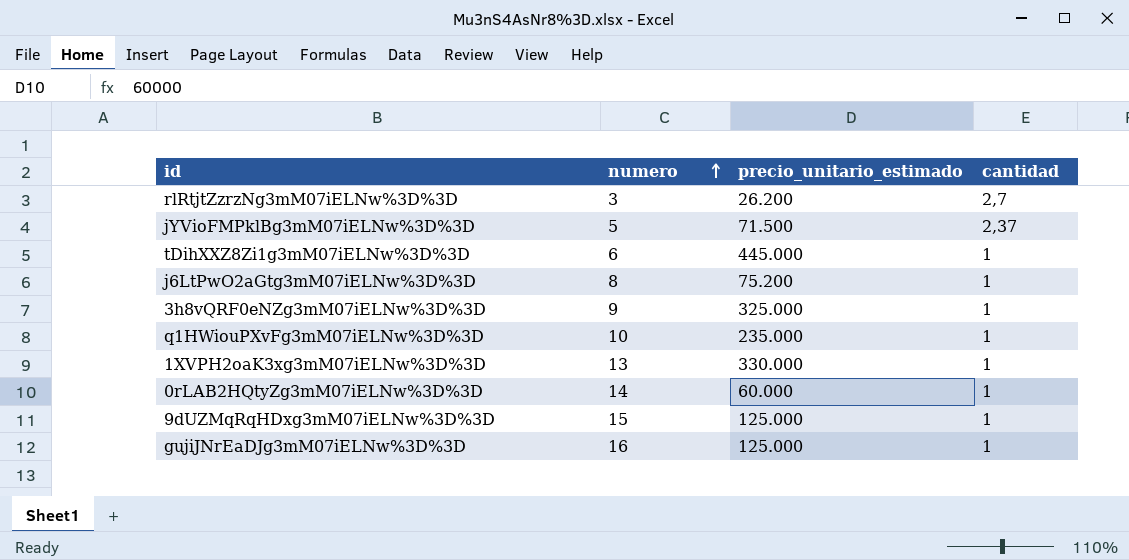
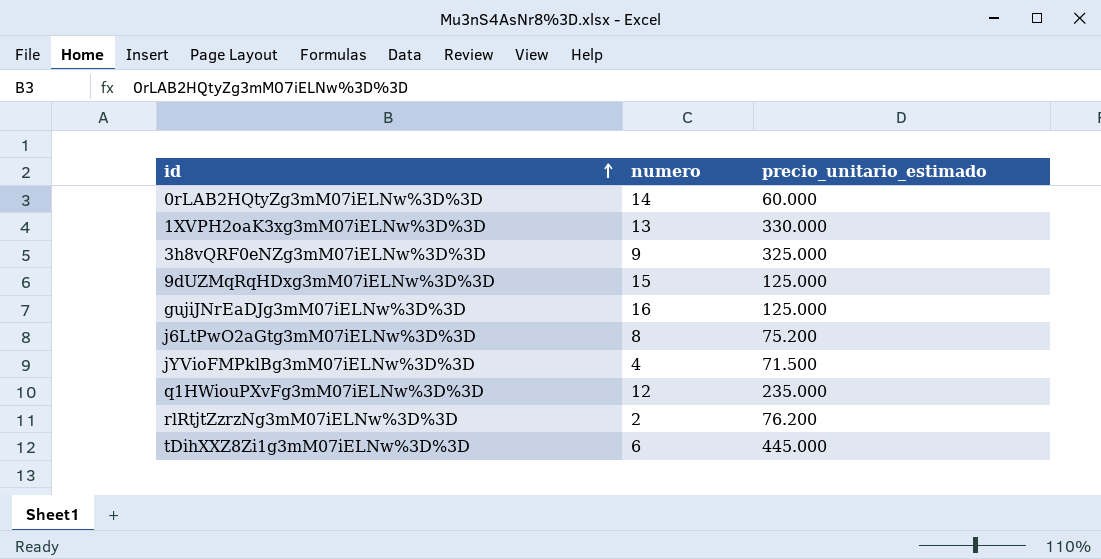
row order: numero ascending -> id ascending
column cantidad | position: 4 -> none
jYVioFMPklBg3mM07iELNw%3D%3D | numero: 5 -> 4
q1HWiouPXvFg3mM07iELNw%3D%3D | numero: 10 -> 12
rlRtjtZzrzNg3mM07iELNw%3D%3D | numero: 3 -> 2
rlRtjtZzrzNg3mM07iELNw%3D%3D | precio_unitario_estimado: 26.200 -> 76.200

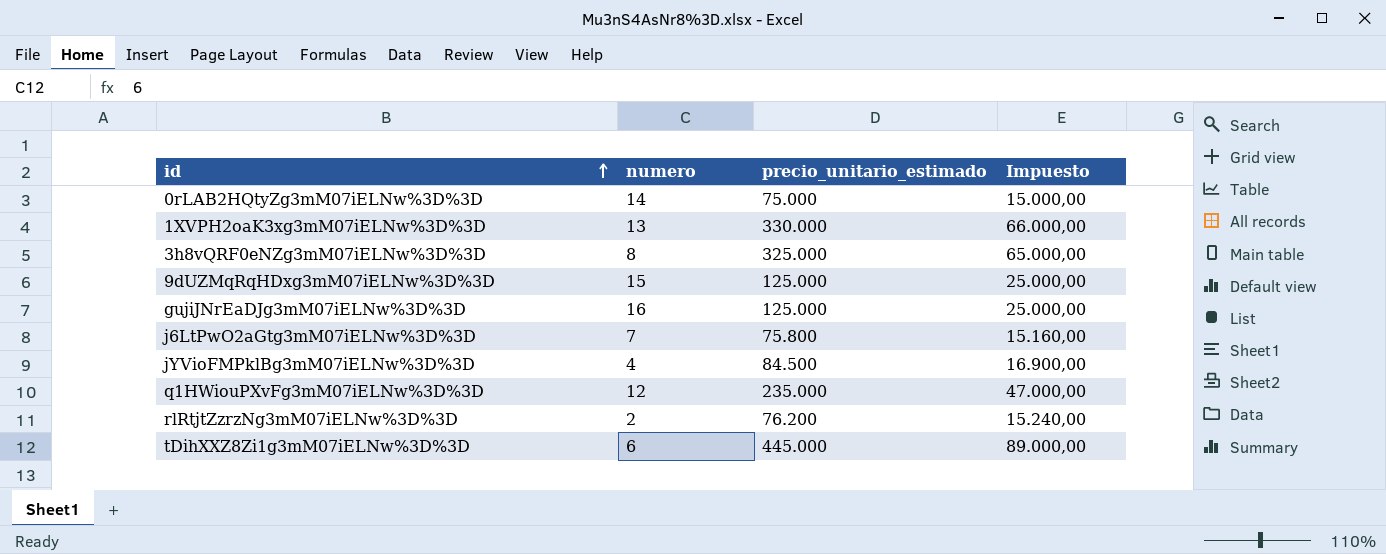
column Impuesto | formula: none -> [precio_unitario_estimado] * 0,2
0rLAB2HQtyZg3mM07iELNw%3D%3D | precio_unitario_estimado: 60.000 -> 75.000
3h8vQRF0eNZg3mM07iELNw%3D%3D | numero: 9 -> 8
j6LtPwO2aGtg3mM07iELNw%3D%3D | numero: 8 -> 7
j6LtPwO2aGtg3mM07iELNw%3D%3D | precio_unitario_estimado: 75.200 -> 75.800
jYVioFMPklBg3mM07iELNw%3D%3D | precio_unitario_estimado: 71.500 -> 84.500

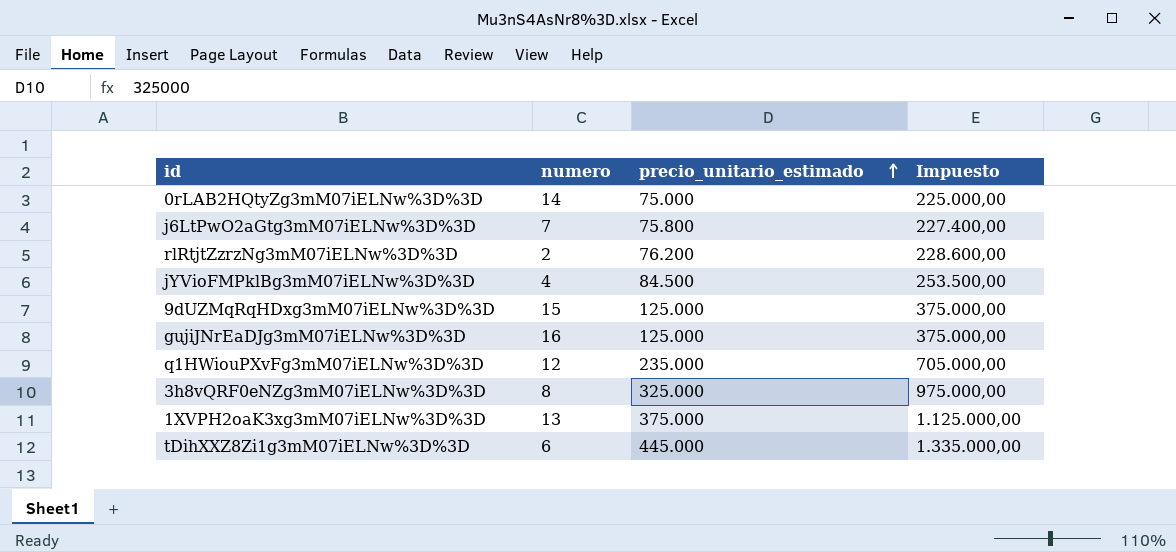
row order: id ascending -> precio_unitario_estimado ascending
column Impuesto | formula: [precio_unitario_estimado] * 0,2 -> [precio_unitario_estimado] * 3
1XVPH2oaK3xg3mM07iELNw%3D%3D | precio_unitario_estimado: 330.000 -> 375.000

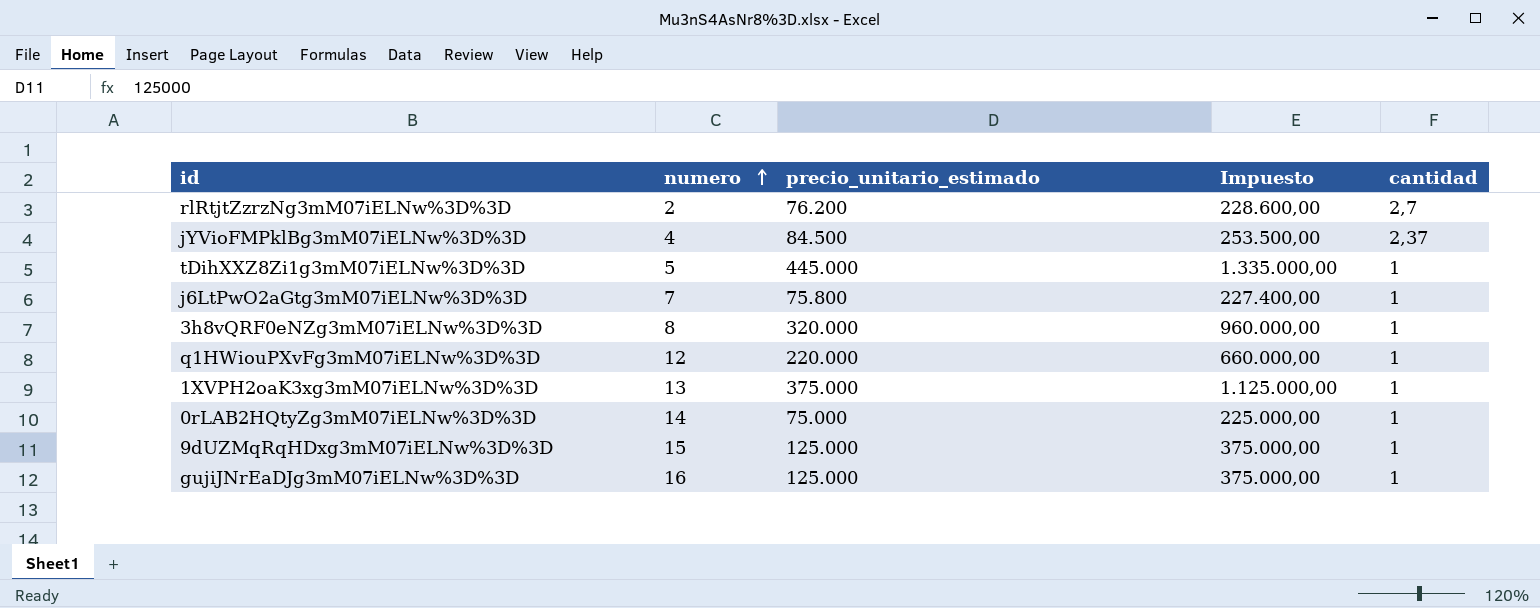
row order: precio_unitario_estimado ascending -> numero ascending
column cantidad | position: none -> 5
tDihXXZ8Zi1g3mM07iELNw%3D%3D | numero: 6 -> 5
3h8vQRF0eNZg3mM07iELNw%3D%3D | precio_unitario_estimado: 325.000 -> 320.000
3h8vQRF0eNZg3mM07iELNw%3D%3D | Impuesto: 975.000,00 -> 960.000,00
q1HWiouPXvFg3mM07iELNw%3D%3D | precio_unitario_estimado: 235.000 -> 220.000
q1HWiouPXvFg3mM07iELNw%3D%3D | Impuesto: 705.000,00 -> 660.000,00

